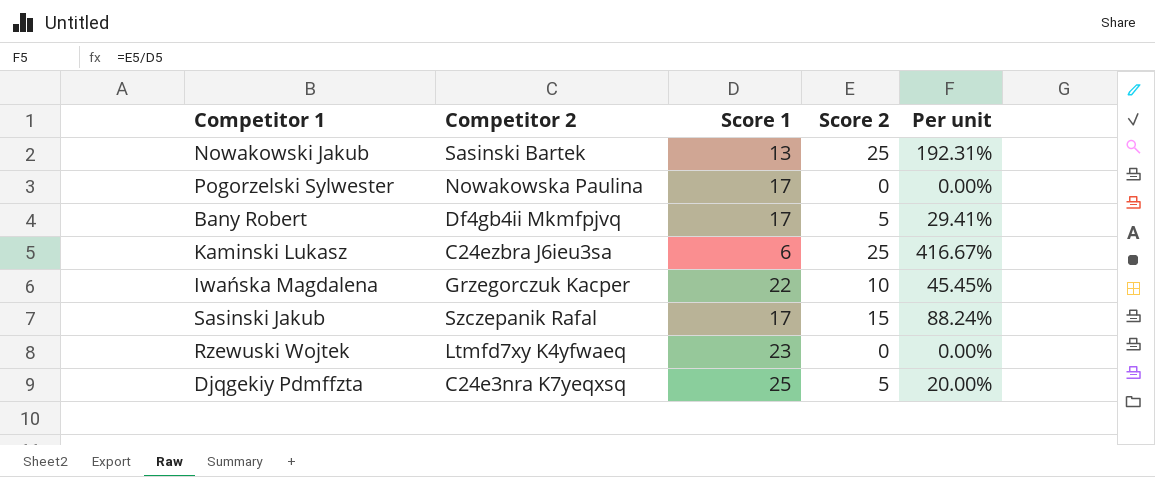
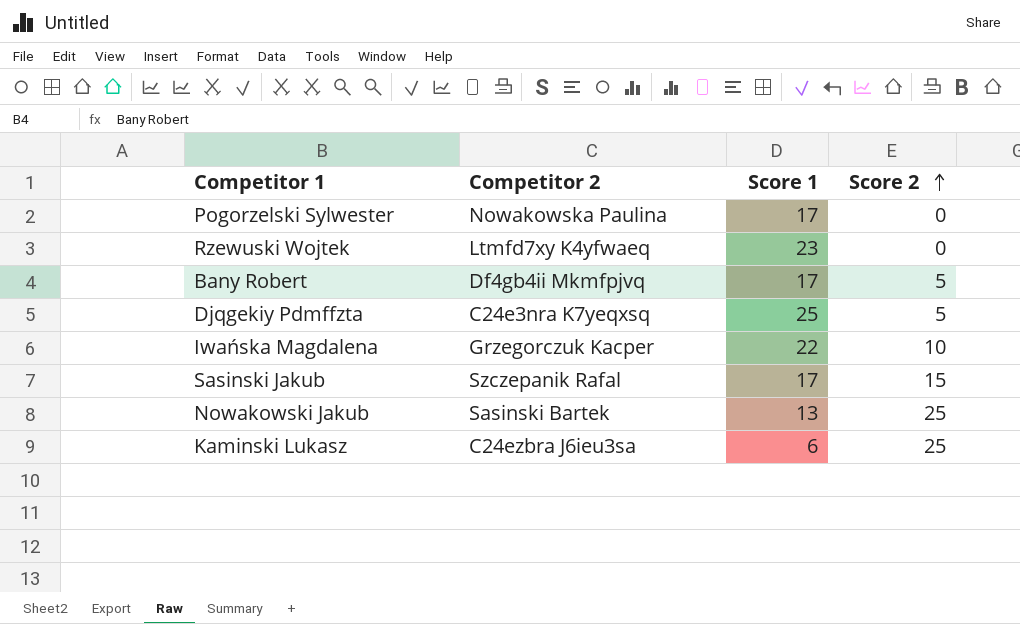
row order: none -> Score 2 ascending
column Per unit | formula: [Score 2] / [Score 1] -> none

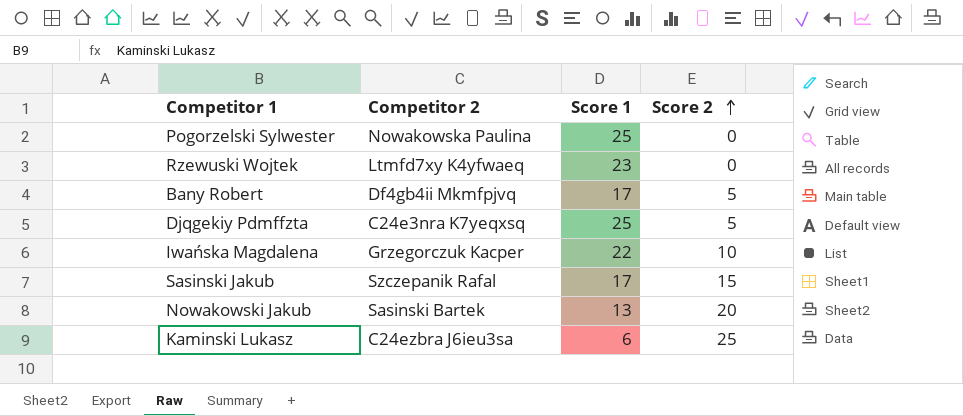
Pogorzelski Sylwester | Score 1: 17 -> 25
Nowakowski Jakub | Score 2: 25 -> 20

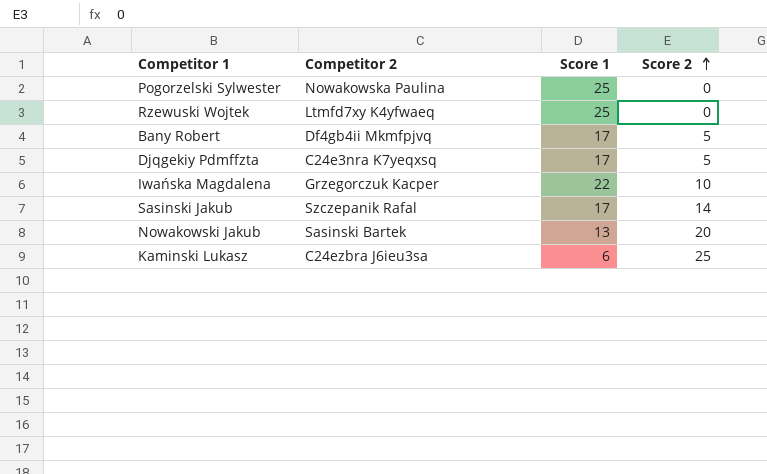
Rzewuski Wojtek | Score 1: 23 -> 25
Djqgekiy Pdmffzta | Score 1: 25 -> 17
Sasinski Jakub | Score 2: 15 -> 14

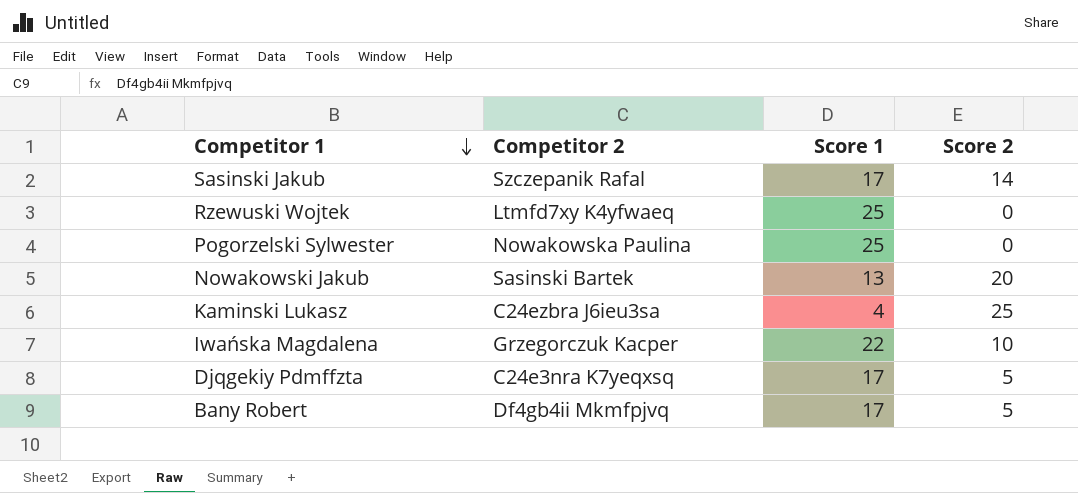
row order: Score 2 ascending -> Competitor 1 descending
Kaminski Lukasz | Score 1: 6 -> 4

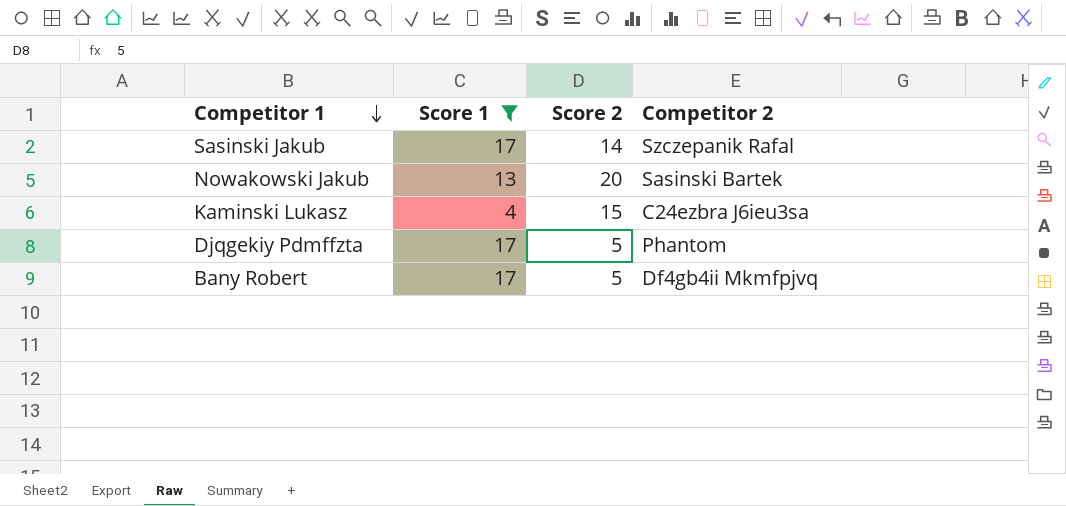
filter: none -> Score 1 <= 17
column Competitor 2 | position: 2 -> 4
Kaminski Lukasz | Score 2: 25 -> 15
Djqgekiy Pdmffzta | Competitor 2: C24e3nra K7yeqxsq -> Phantom

